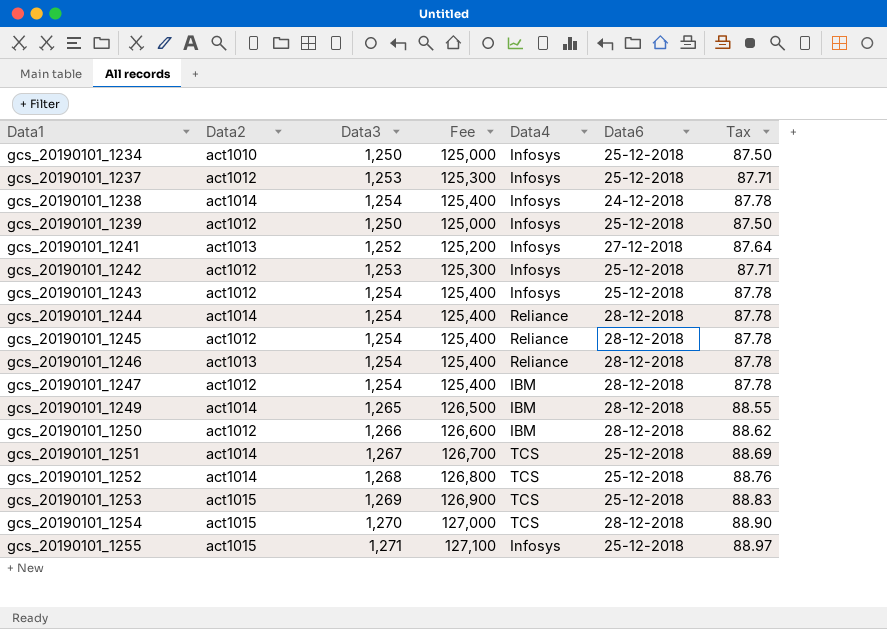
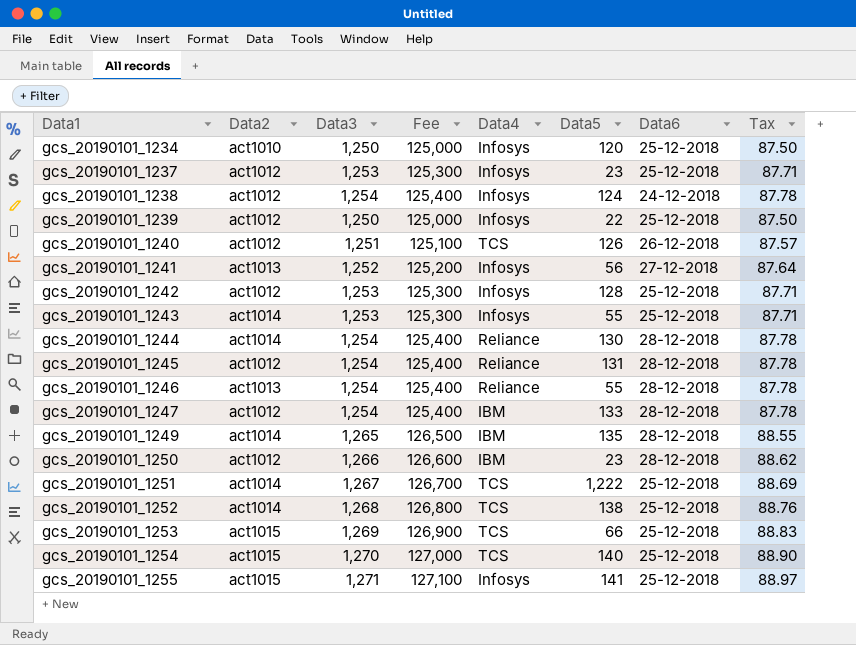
column Data5 | position: none -> 6
gcs_20190101_1238 | Data2: act1014 -> act1012
row gcs_20190101_1240: none -> act1012 | 1,251 | 125,100 | TCS | 126 | 26-12-2018 | 87.57
gcs_20190101_1243 | Data2: act1012 -> act1014
gcs_20190101_1243 | Data3: 1,254 -> 1,253
gcs_20190101_1243 | Fee: 125,400 -> 125,300
gcs_20190101_1243 | Tax: 87.78 -> 87.71
gcs_20190101_1254 | Data6: 28-12-2018 -> 25-12-2018

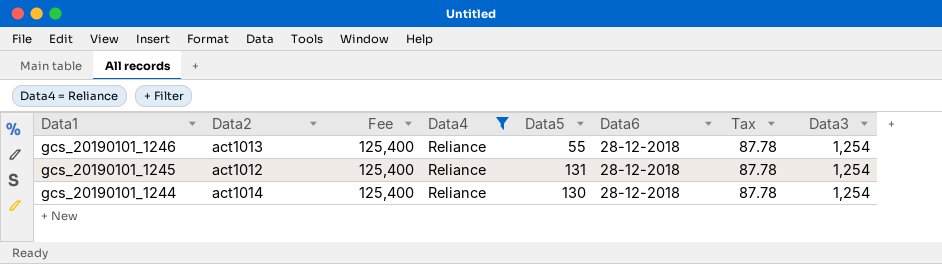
filter: none -> Data4 = Reliance
row order: Data1 ascending -> Data1 descending
column Data3 | position: 3 -> 8

